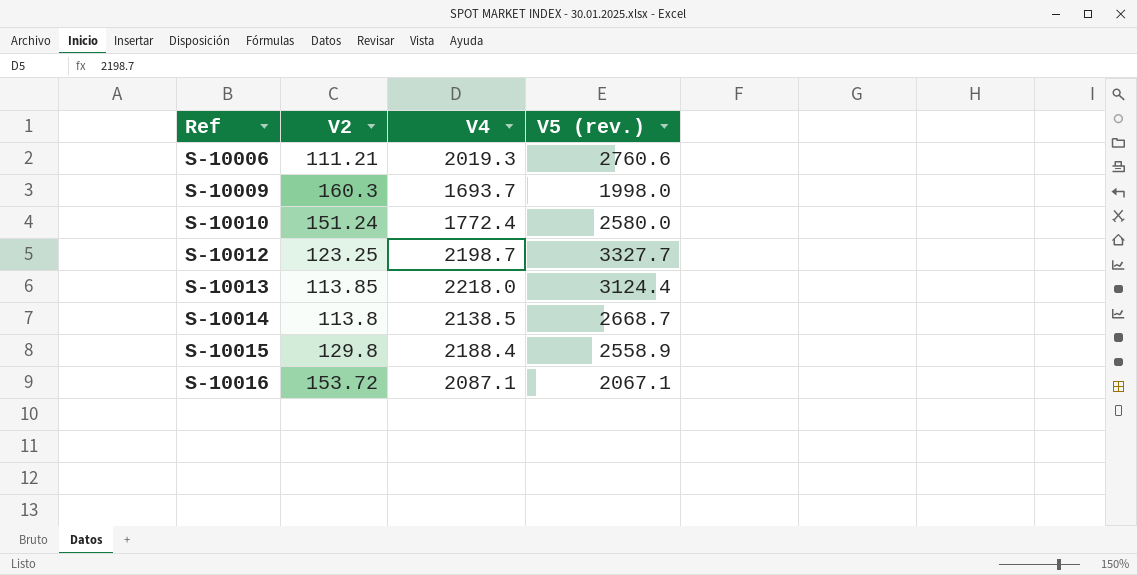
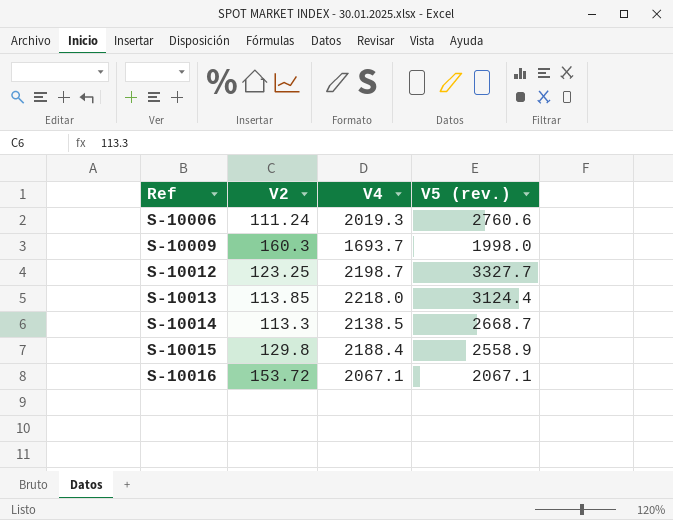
row S-10010: 151.24 | 1772.4 | 2580.0 -> none
S-10006 | V2: 111.21 -> 111.24
S-10014 | V2: 113.8 -> 113.3
S-10016 | V4: 2087.1 -> 2067.1

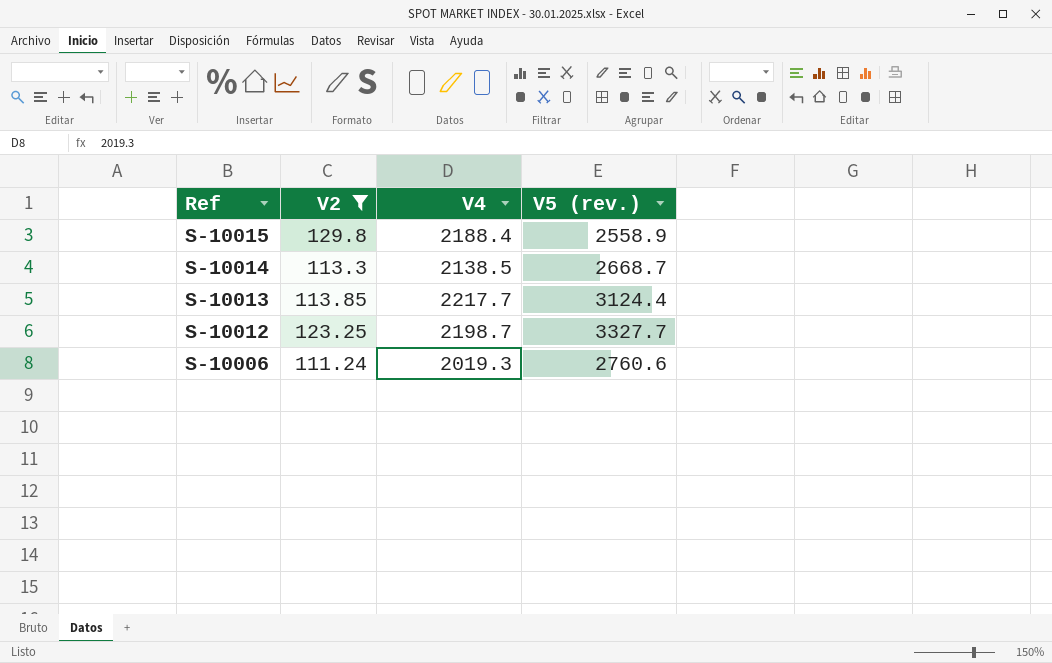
filter: none -> V2 <= 129.8
row order: Ref ascending -> Ref descending
S-10013 | V4: 2218.0 -> 2217.7

